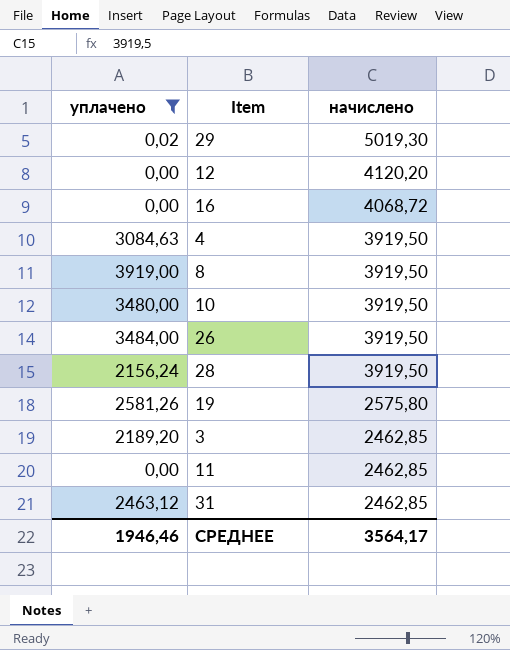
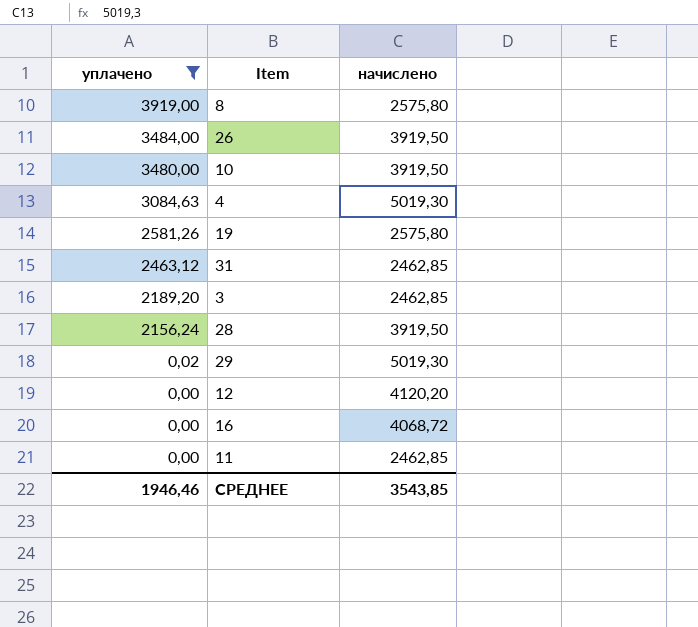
row order: начислено descending -> уплачено descending
8 | начислено: 3919,50 -> 2575,80
4 | начислено: 3919,50 -> 5019,30
СРЕДНЕЕ | начислено: 3564,17 -> 3543,85

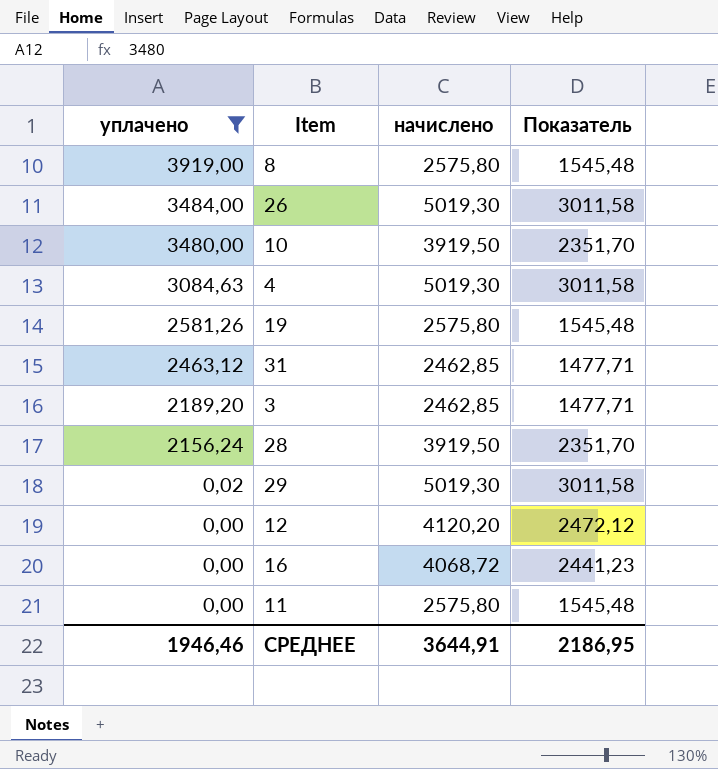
column Показатель | formula: none -> [начислено] * 0,6
26 | начислено: 3919,50 -> 5019,30
11 | начислено: 2462,85 -> 2575,80
СРЕДНЕЕ | начислено: 3543,85 -> 3644,91

